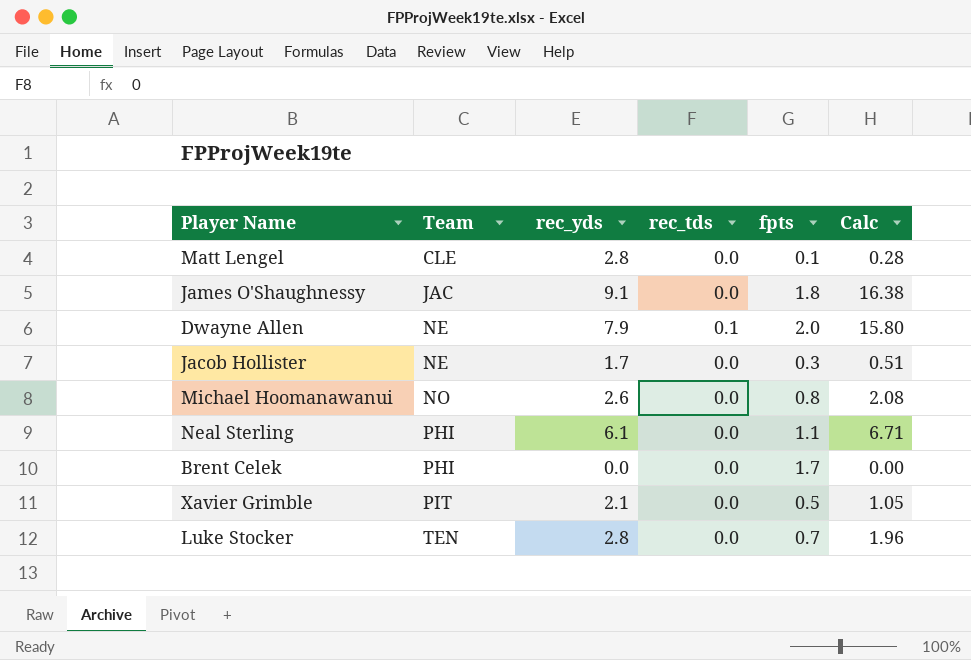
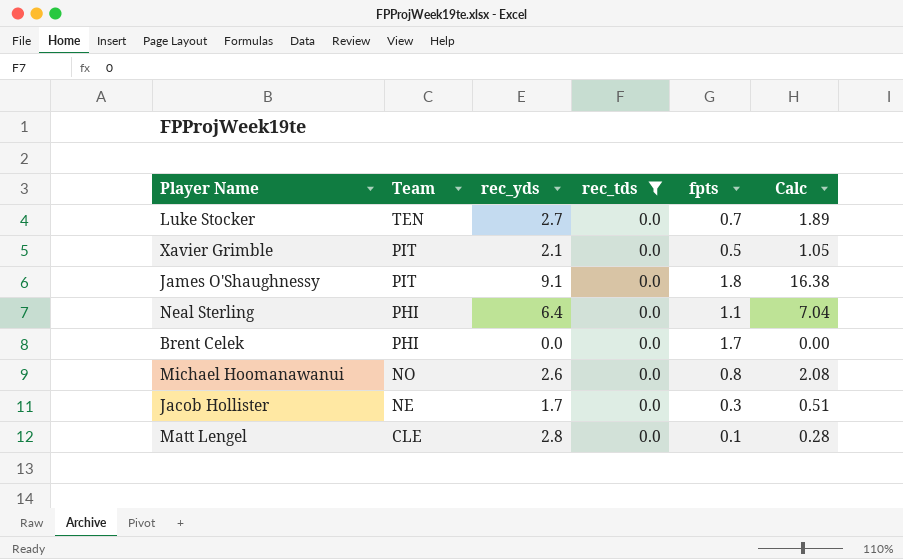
filter: none -> rec_tds = 0.0
row order: Team ascending -> Team descending
Luke Stocker | rec_yds: 2.8 -> 2.7
Luke Stocker | Calc: 1.96 -> 1.89
James O'Shaughnessy | Team: JAC -> PIT
Neal Sterling | rec_yds: 6.1 -> 6.4
Neal Sterling | Calc: 6.71 -> 7.04

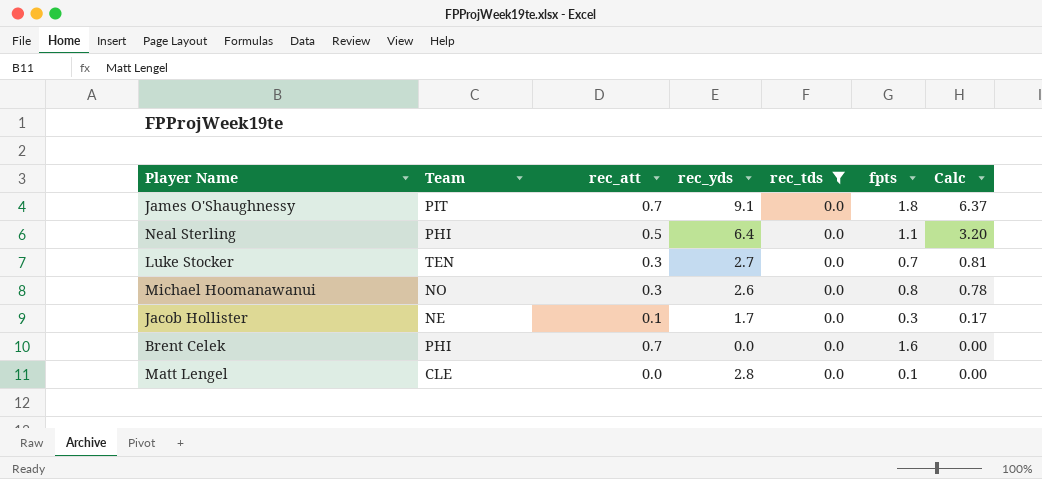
row order: Team descending -> Calc descending
column rec_att | position: none -> 3
column Calc | formula: [rec_yds] * [fpts] -> [rec_att] * [rec_yds]
row Xavier Grimble: PIT | 2.1 | 0.0 | 0.5 | 1.05 -> none
Brent Celek | fpts: 1.7 -> 1.6

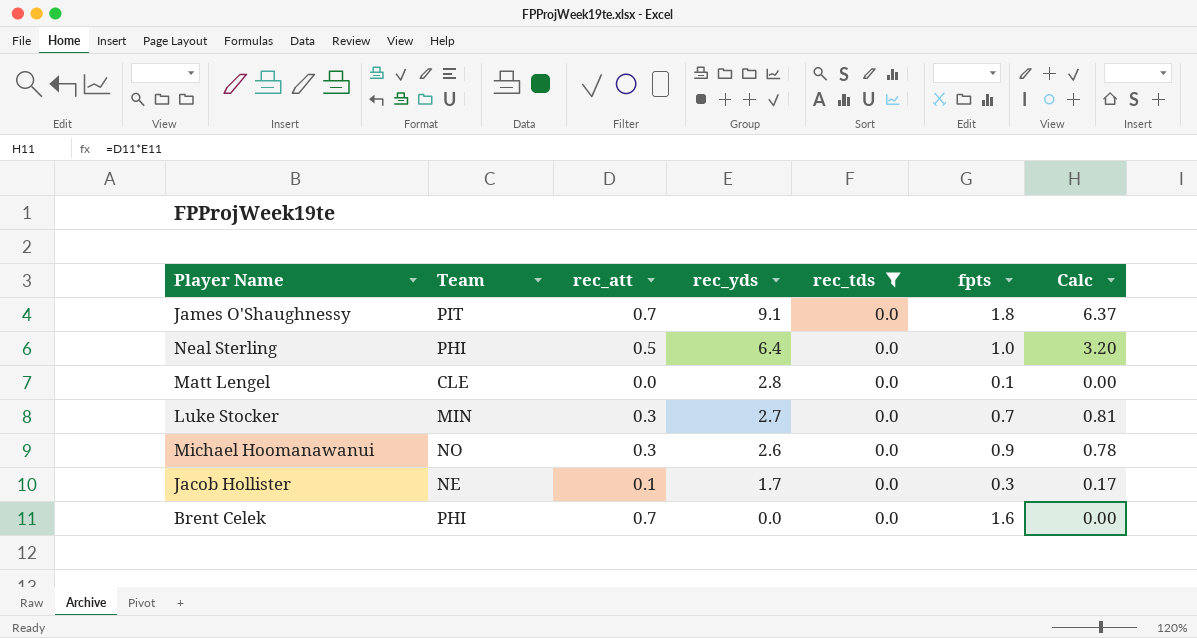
row order: Calc descending -> rec_yds descending
Neal Sterling | fpts: 1.1 -> 1.0
Luke Stocker | Team: TEN -> MIN
Michael Hoomanawanui | fpts: 0.8 -> 0.9

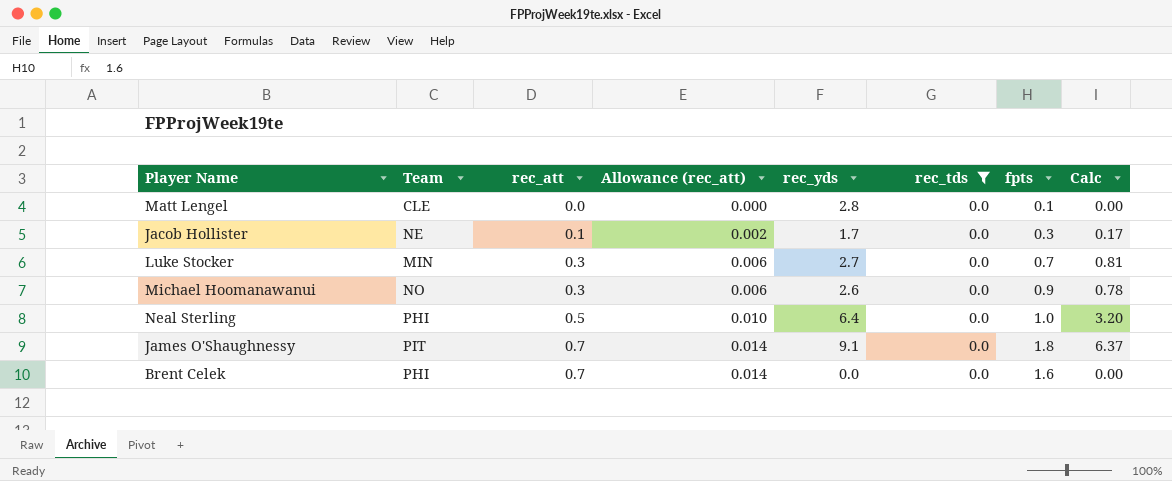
row order: rec_yds descending -> rec_att ascending
column Allowance (rec_att) | formula: none -> [rec_att] * 0.02

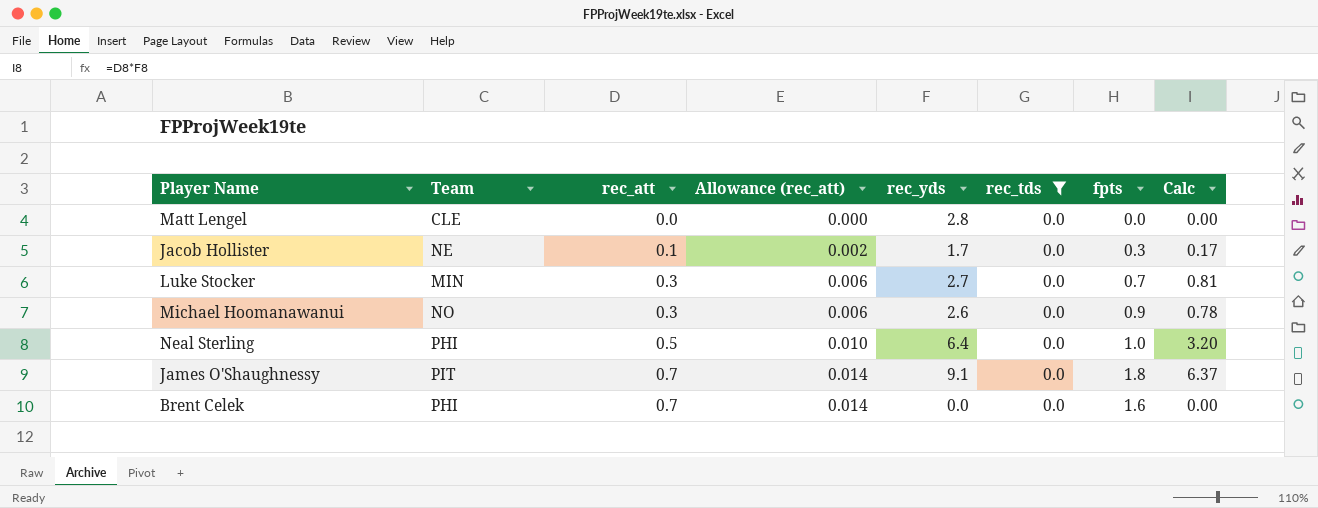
Matt Lengel | fpts: 0.1 -> 0.0

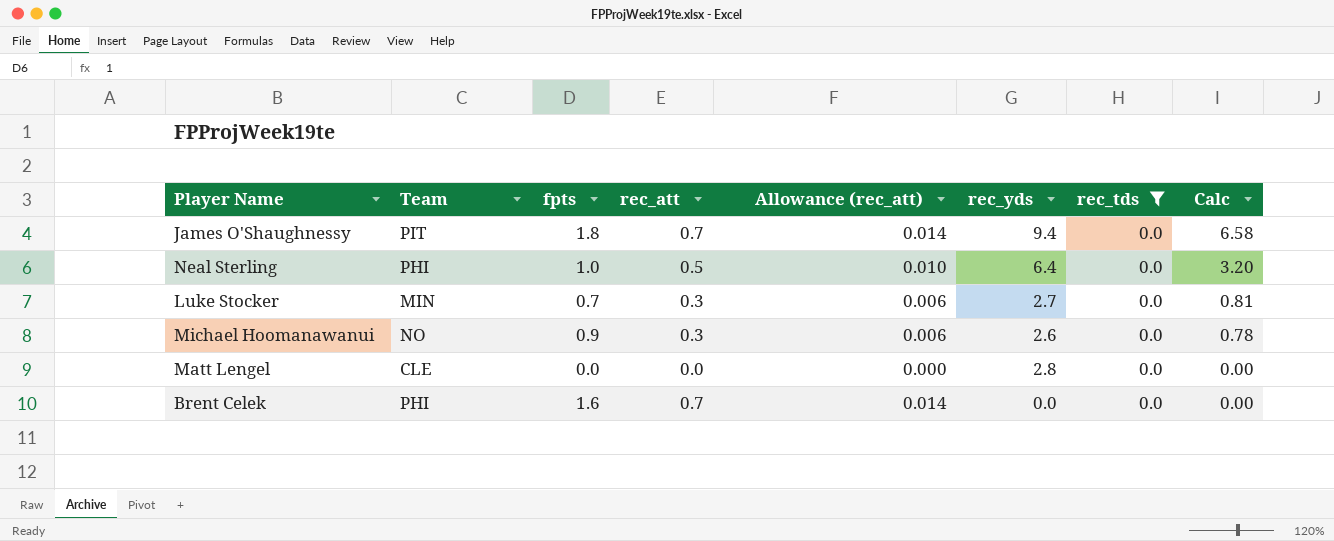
row order: rec_att ascending -> Calc descending
column fpts | position: 7 -> 3
row Jacob Hollister: NE | 0.1 | 0.002 | 1.7 | 0.0 | 0.3 | 0.17 -> none
James O'Shaughnessy | rec_yds: 9.1 -> 9.4
James O'Shaughnessy | Calc: 6.37 -> 6.58

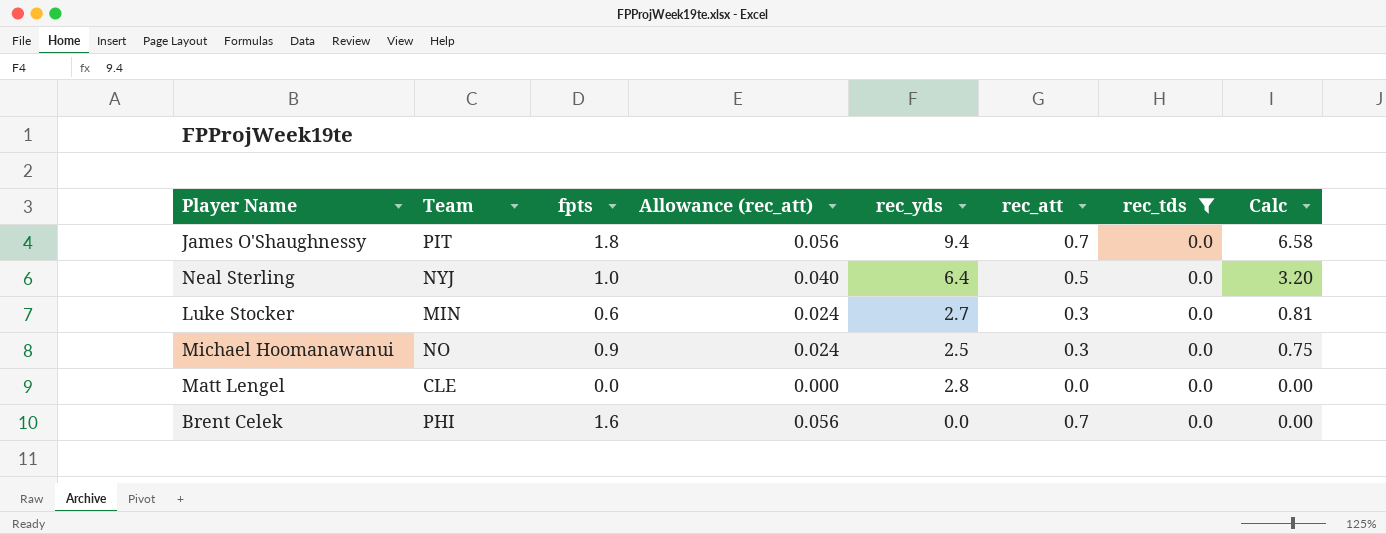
column Allowance (rec_att) | formula: [rec_att] * 0.02 -> [rec_att] * 0.08
column rec_att | position: 4 -> 6
Neal Sterling | Team: PHI -> NYJ
Luke Stocker | fpts: 0.7 -> 0.6
Michael Hoomanawanui | rec_yds: 2.6 -> 2.5
Michael Hoomanawanui | Calc: 0.78 -> 0.75

